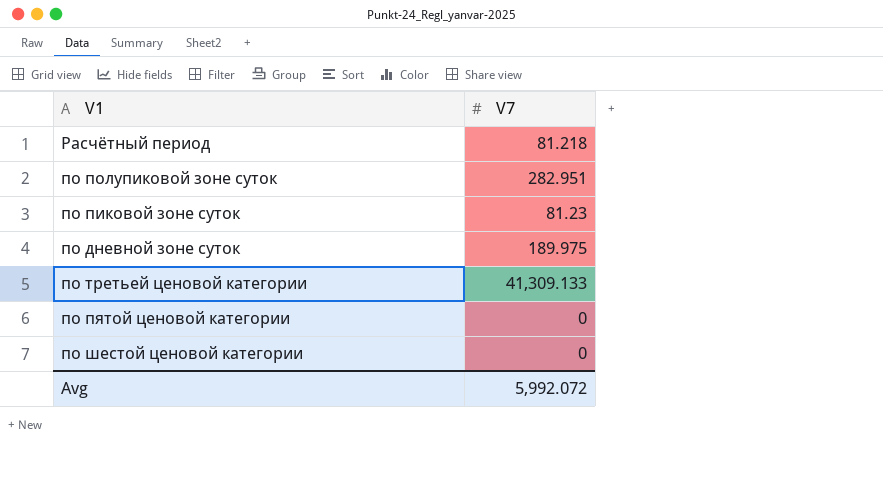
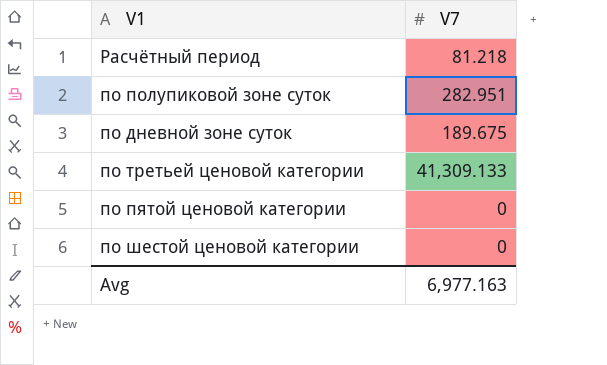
row по пиковой зоне суток: 81.23 -> none
по дневной зоне суток | V7: 189.975 -> 189.675
Avg | V7: 5,992.072 -> 6,977.163

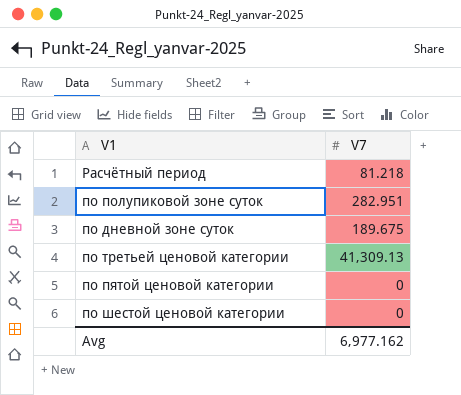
по третьей ценовой категории | V7: 41,309.133 -> 41,309.13
Avg | V7: 6,977.163 -> 6,977.162

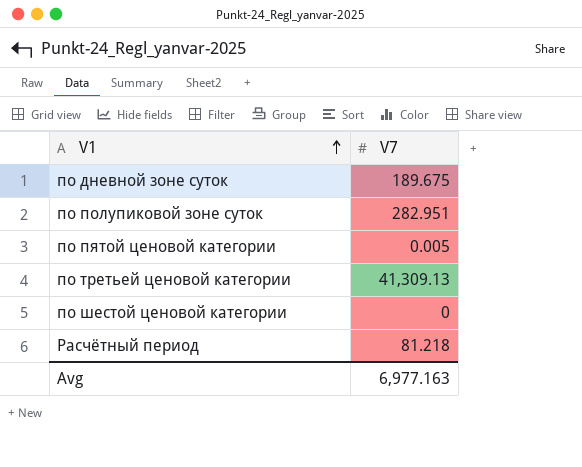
row order: none -> V1 ascending
по пятой ценовой категории | V7: 0 -> 0.005
Avg | V7: 6,977.162 -> 6,977.163

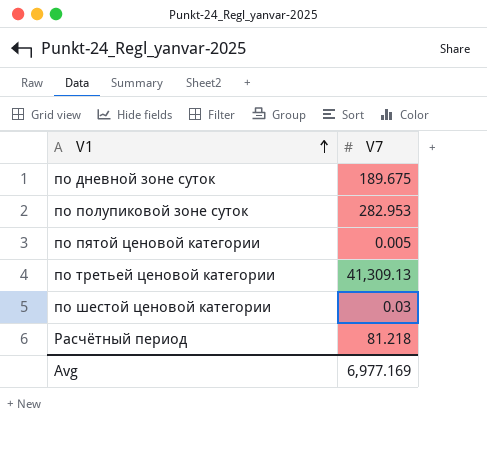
по полупиковой зоне суток | V7: 282.951 -> 282.953
по шестой ценовой категории | V7: 0 -> 0.03
Avg | V7: 6,977.163 -> 6,977.169

